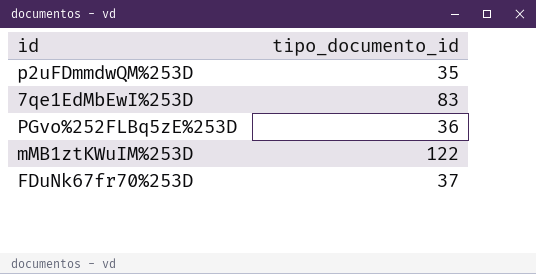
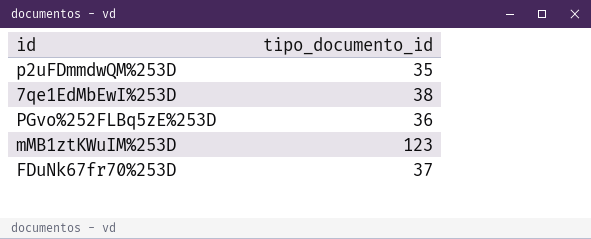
7qe1EdMbEwI%253D | tipo_documento_id: 83 -> 38
mMB1ztKWuIM%253D | tipo_documento_id: 122 -> 123

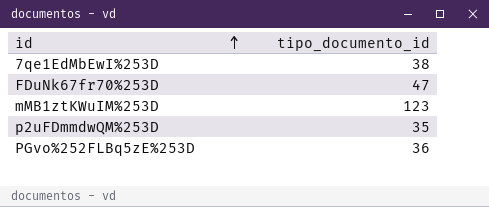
row order: none -> id ascending
FDuNk67fr70%253D | tipo_documento_id: 37 -> 47

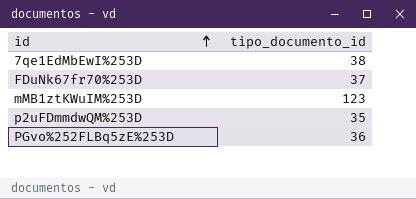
FDuNk67fr70%253D | tipo_documento_id: 47 -> 37

